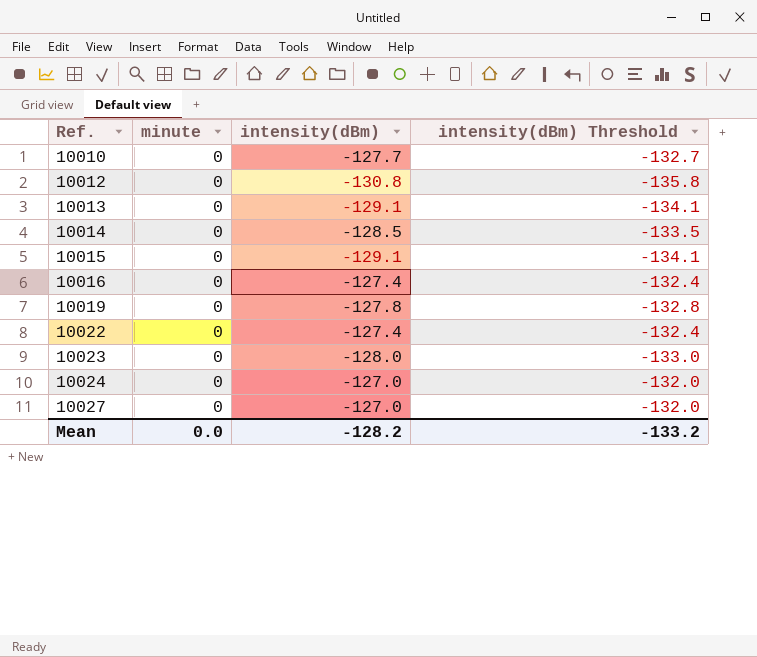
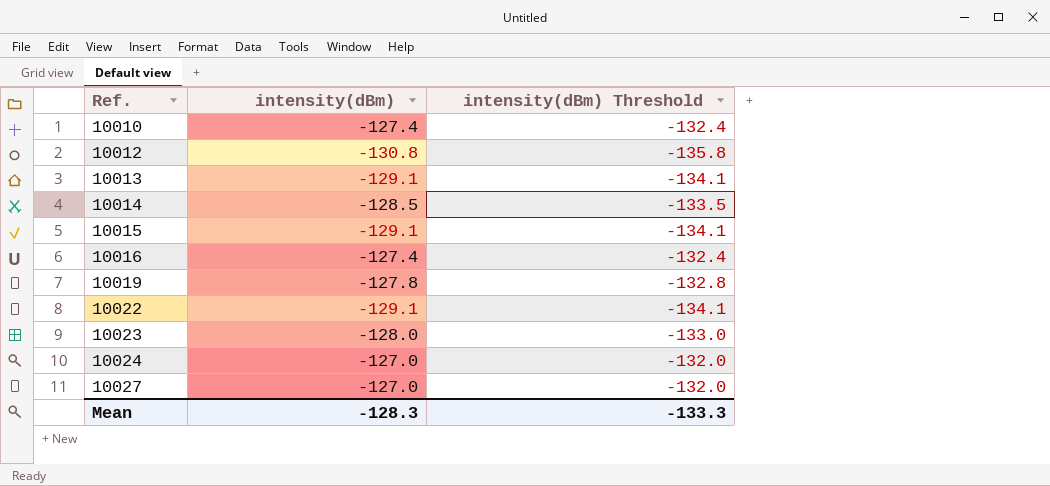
column minute | position: 2 -> none
10010 | intensity(dBm): -127.7 -> -127.4
10010 | intensity(dBm) Threshold: -132.7 -> -132.4
10022 | intensity(dBm): -127.4 -> -129.1
10022 | intensity(dBm) Threshold: -132.4 -> -134.1
Mean | intensity(dBm): -128.2 -> -128.3
Mean | intensity(dBm) Threshold: -133.2 -> -133.3

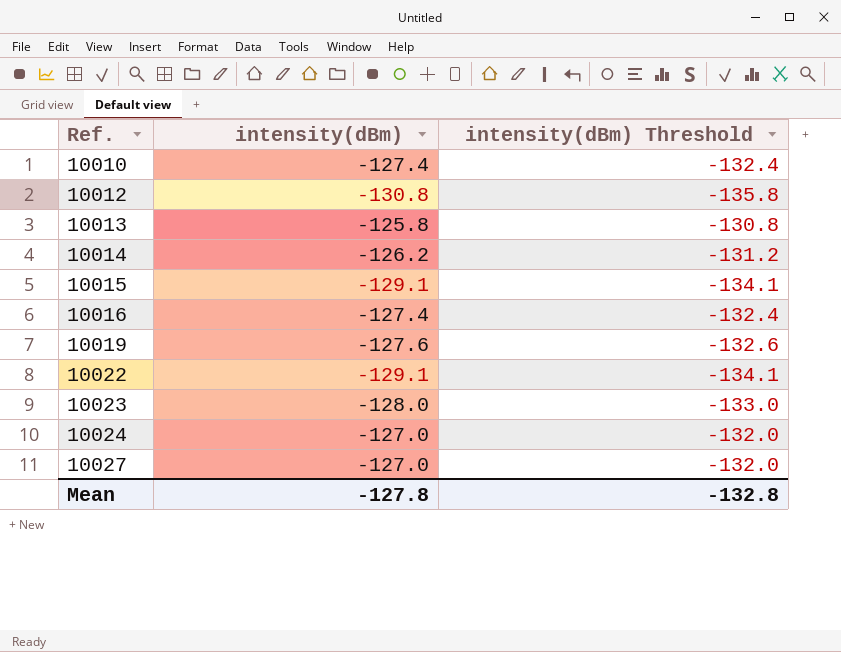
10013 | intensity(dBm): -129.1 -> -125.8
10013 | intensity(dBm) Threshold: -134.1 -> -130.8
10014 | intensity(dBm): -128.5 -> -126.2
10014 | intensity(dBm) Threshold: -133.5 -> -131.2
10019 | intensity(dBm): -127.8 -> -127.6
10019 | intensity(dBm) Threshold: -132.8 -> -132.6
Mean | intensity(dBm): -128.3 -> -127.8
Mean | intensity(dBm) Threshold: -133.3 -> -132.8

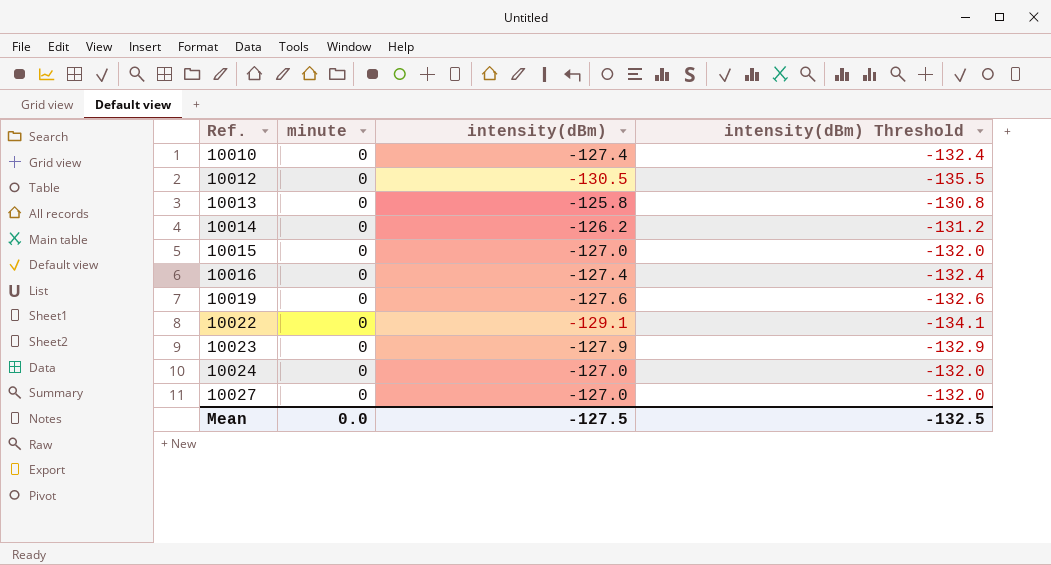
column minute | position: none -> 2
10012 | intensity(dBm): -130.8 -> -130.5
10012 | intensity(dBm) Threshold: -135.8 -> -135.5
10015 | intensity(dBm): -129.1 -> -127.0
10015 | intensity(dBm) Threshold: -134.1 -> -132.0
10023 | intensity(dBm): -128.0 -> -127.9
10023 | intensity(dBm) Threshold: -133.0 -> -132.9
Mean | intensity(dBm): -127.8 -> -127.5
Mean | intensity(dBm) Threshold: -132.8 -> -132.5

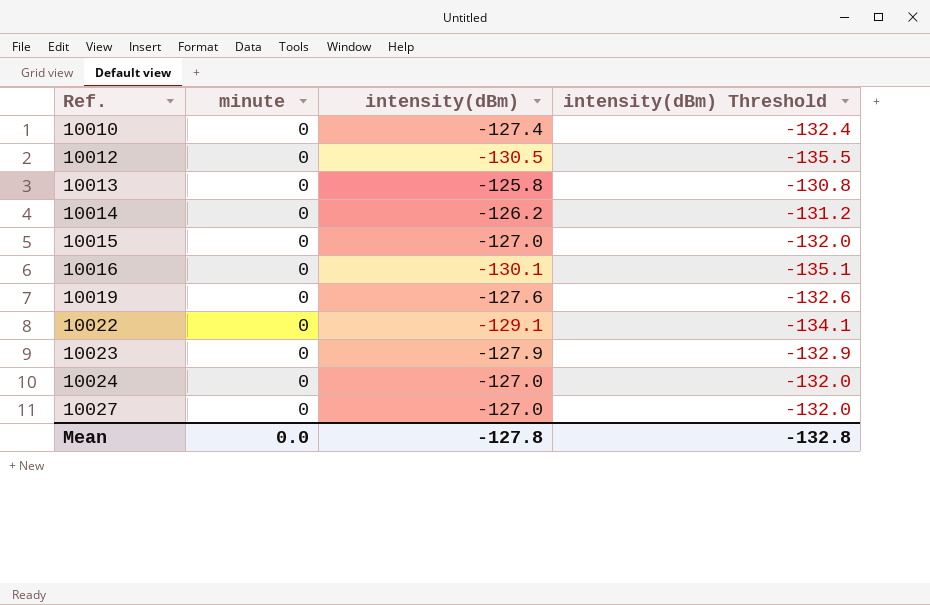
10016 | intensity(dBm): -127.4 -> -130.1
10016 | intensity(dBm) Threshold: -132.4 -> -135.1
Mean | intensity(dBm): -127.5 -> -127.8
Mean | intensity(dBm) Threshold: -132.5 -> -132.8

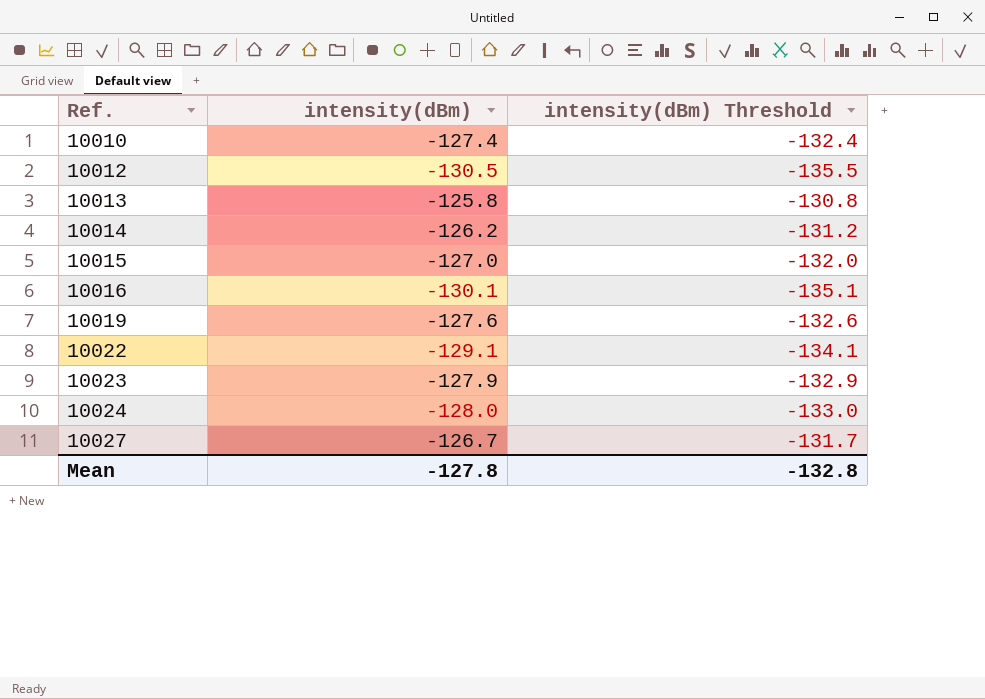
column minute | position: 2 -> none
10024 | intensity(dBm): -127.0 -> -128.0
10024 | intensity(dBm) Threshold: -132.0 -> -133.0
10027 | intensity(dBm): -127.0 -> -126.7
10027 | intensity(dBm) Threshold: -132.0 -> -131.7

